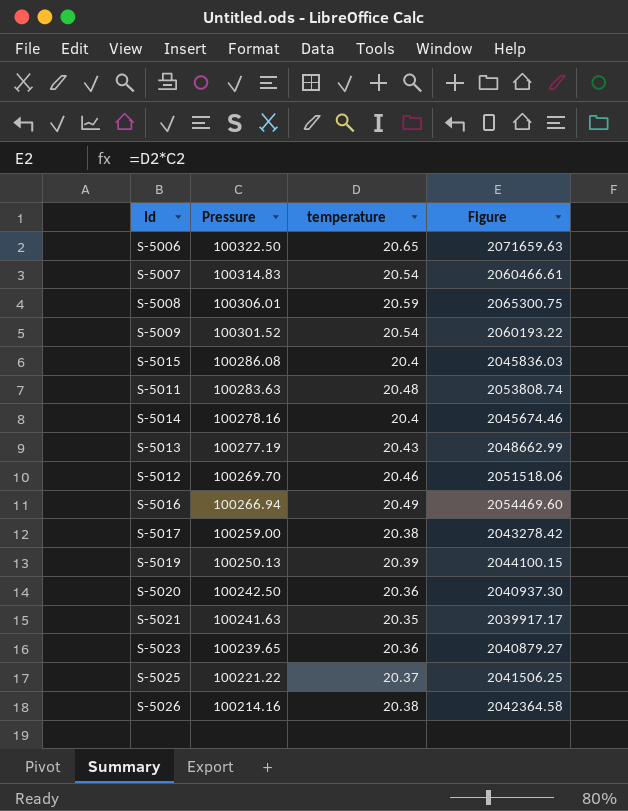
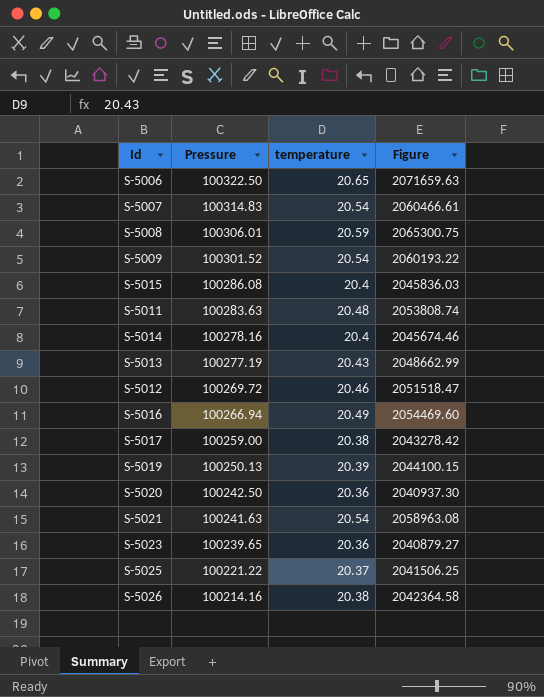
S-5012 | Pressure: 100269.70 -> 100269.72
S-5012 | Figure: 2051518.06 -> 2051518.47
S-5021 | temperature: 20.35 -> 20.54
S-5021 | Figure: 2039917.17 -> 2058963.08

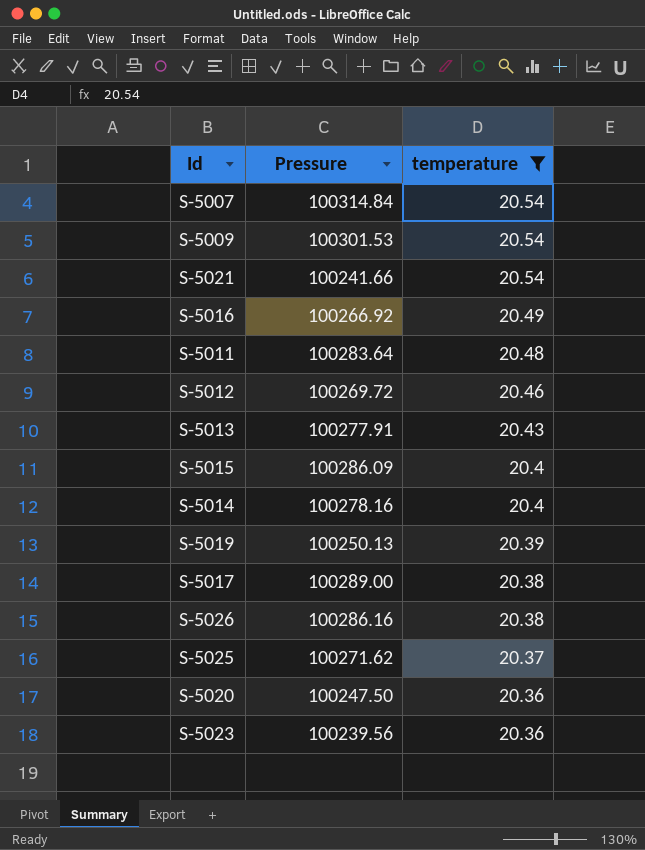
filter: none -> temperature <= 20.54
row order: Pressure descending -> temperature descending
column Figure | formula: [Pressure] * [temperature] -> none
S-5007 | Pressure: 100314.83 -> 100314.84
S-5009 | Pressure: 100301.52 -> 100301.53
S-5021 | Pressure: 100241.63 -> 100241.66
S-5016 | Pressure: 100266.94 -> 100266.92
S-5011 | Pressure: 100283.63 -> 100283.64
S-5013 | Pressure: 100277.19 -> 100277.91
S-5015 | Pressure: 100286.08 -> 100286.09
S-5017 | Pressure: 100259.00 -> 100289.00
S-5026 | Pressure: 100214.16 -> 100286.16
S-5025 | Pressure: 100221.22 -> 100271.62
S-5020 | Pressure: 100242.50 -> 100247.50
S-5023 | Pressure: 100239.65 -> 100239.56

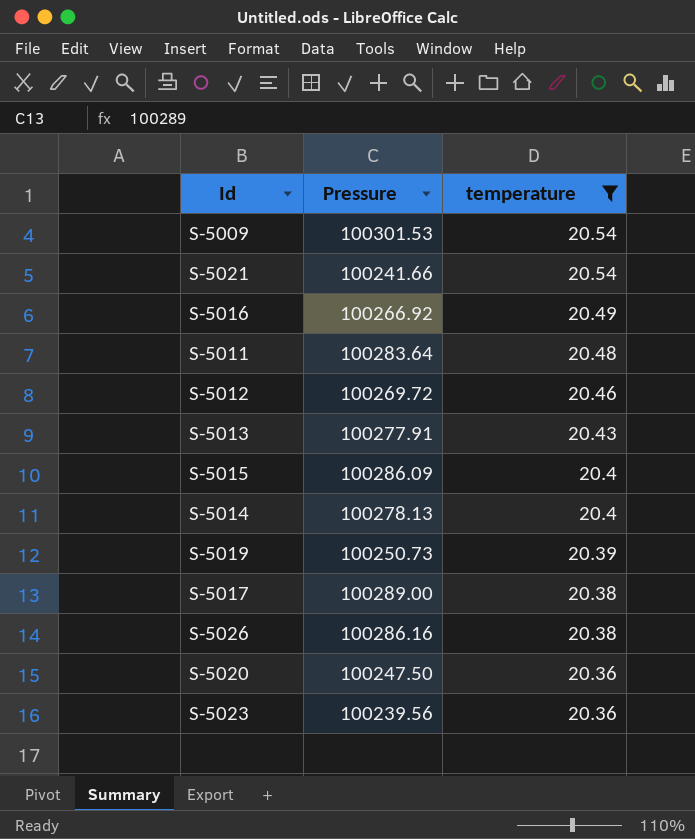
row S-5007: 100314.84 | 20.54 -> none
row S-5025: 100271.62 | 20.37 -> none
S-5014 | Pressure: 100278.16 -> 100278.13
S-5019 | Pressure: 100250.13 -> 100250.73

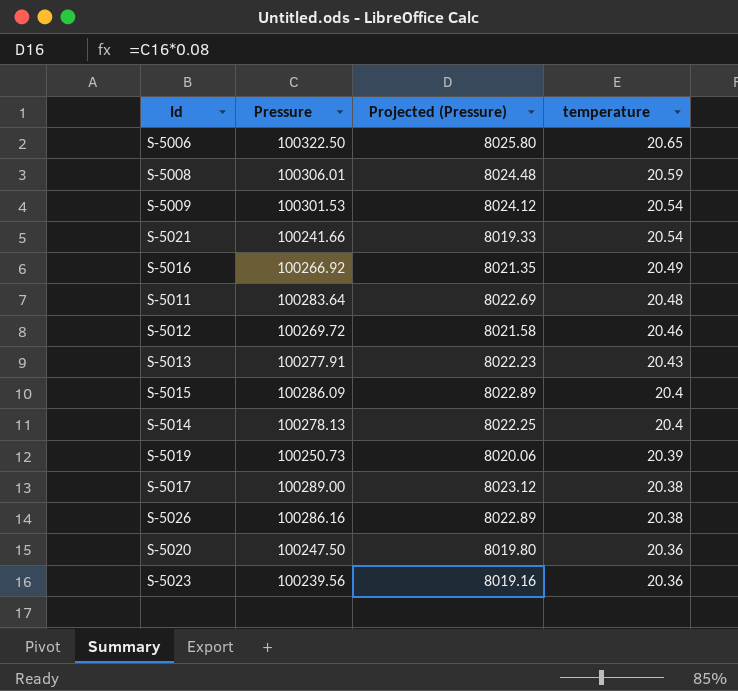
filter: temperature <= 20.54 -> none
column Projected (Pressure) | formula: none -> [Pressure] * 0.08

